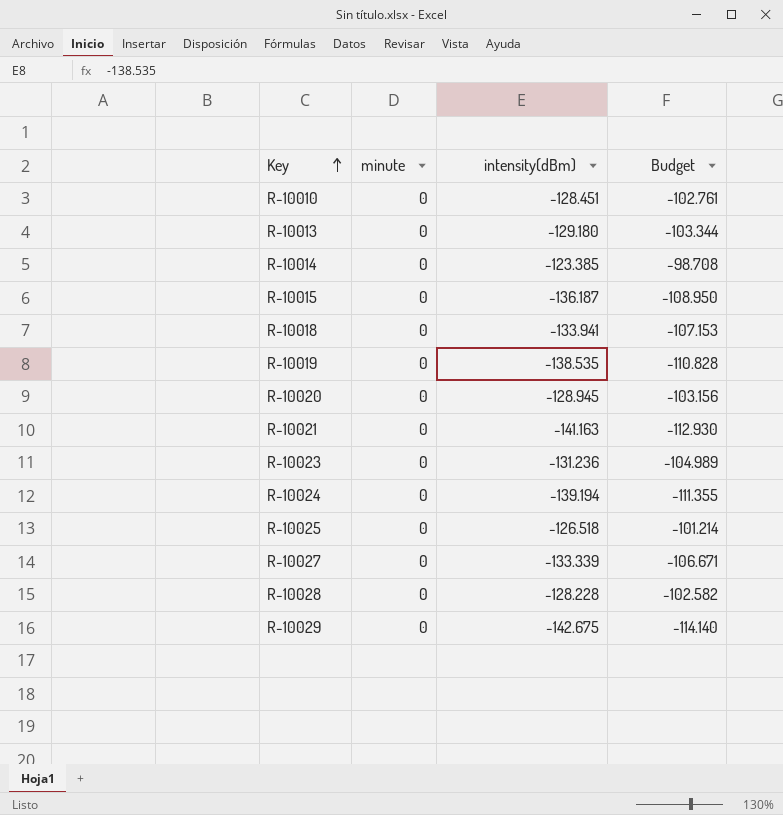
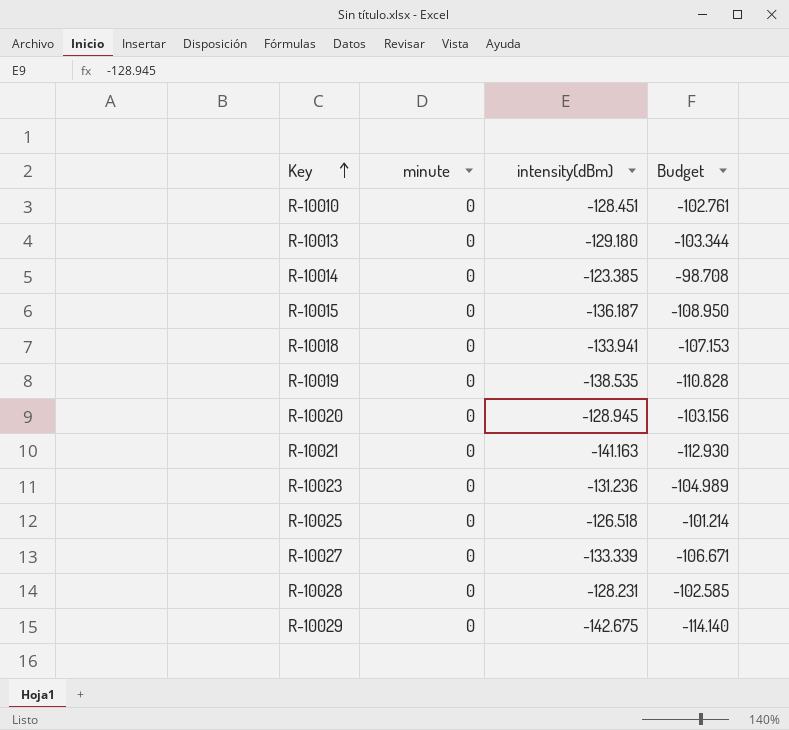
row R-10024: 0 | -139.194 | -111.355 -> none
R-10028 | intensity(dBm): -128.228 -> -128.231
R-10028 | Budget: -102.582 -> -102.585

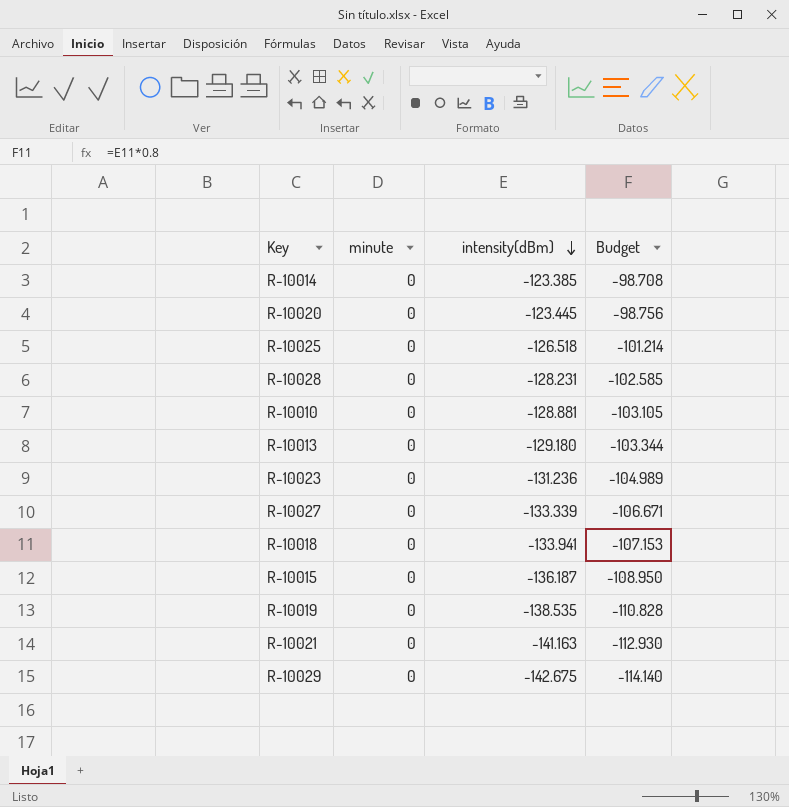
row order: Key ascending -> intensity(dBm) descending
R-10020 | intensity(dBm): -128.945 -> -123.445
R-10020 | Budget: -103.156 -> -98.756
R-10010 | intensity(dBm): -128.451 -> -128.881
R-10010 | Budget: -102.761 -> -103.105

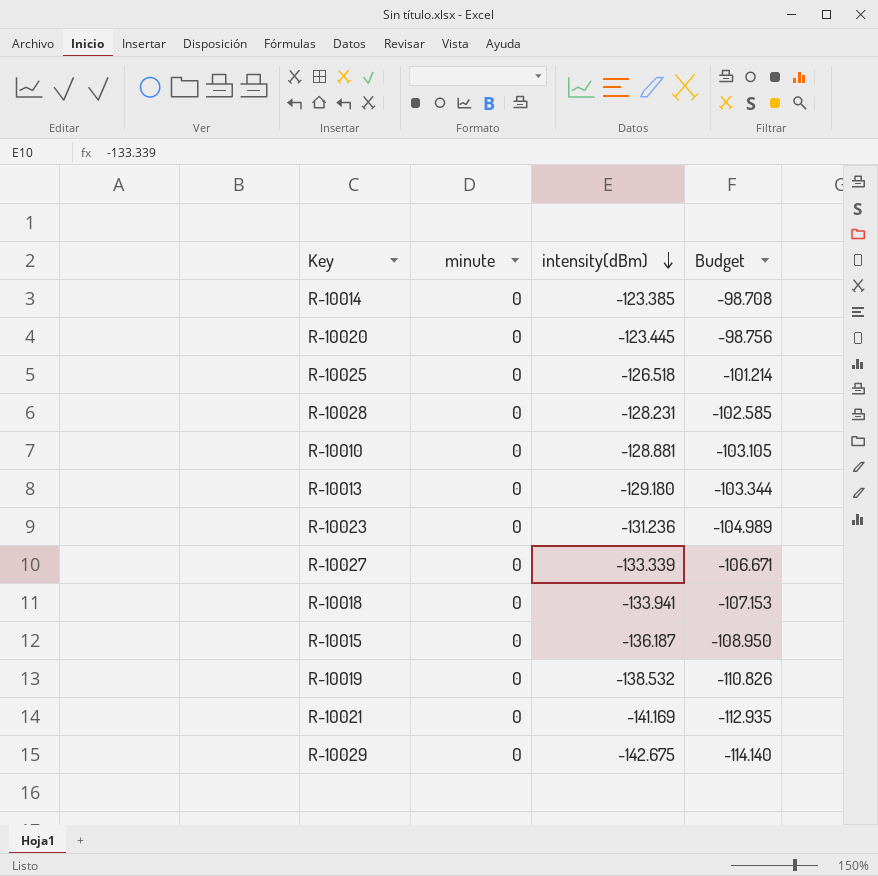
R-10019 | intensity(dBm): -138.535 -> -138.532
R-10019 | Budget: -110.828 -> -110.826
R-10021 | intensity(dBm): -141.163 -> -141.169
R-10021 | Budget: -112.930 -> -112.935

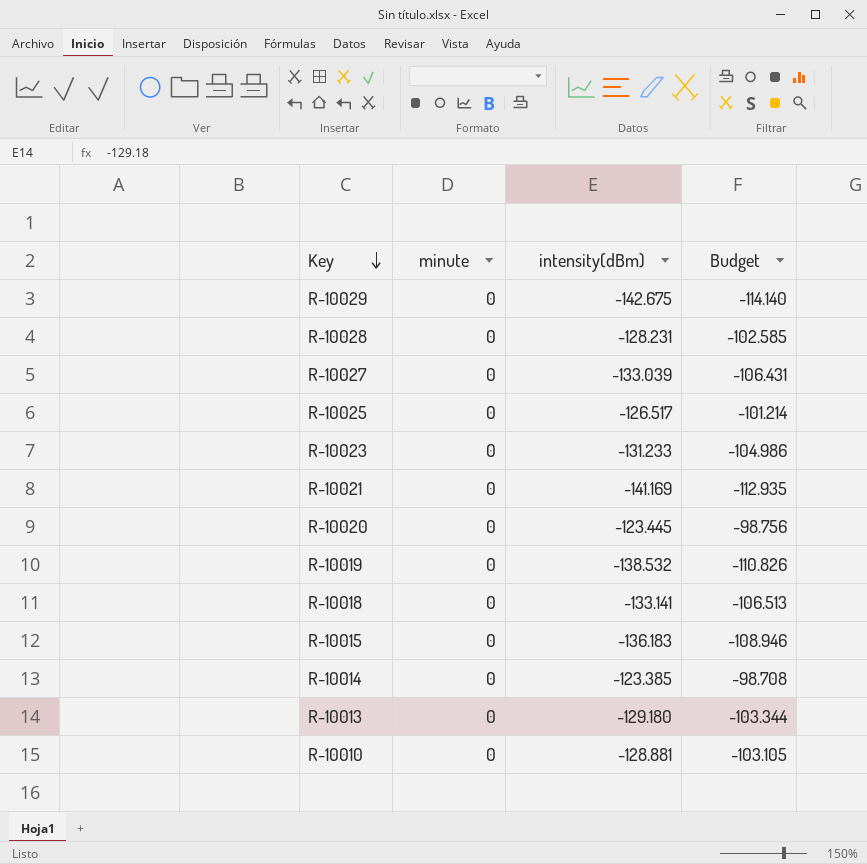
row order: intensity(dBm) descending -> Key descending
R-10027 | intensity(dBm): -133.339 -> -133.039
R-10027 | Budget: -106.671 -> -106.431
R-10025 | intensity(dBm): -126.518 -> -126.517
R-10023 | intensity(dBm): -131.236 -> -131.233
R-10023 | Budget: -104.989 -> -104.986
R-10018 | intensity(dBm): -133.941 -> -133.141
R-10018 | Budget: -107.153 -> -106.513
R-10015 | intensity(dBm): -136.187 -> -136.183
R-10015 | Budget: -108.950 -> -108.946

